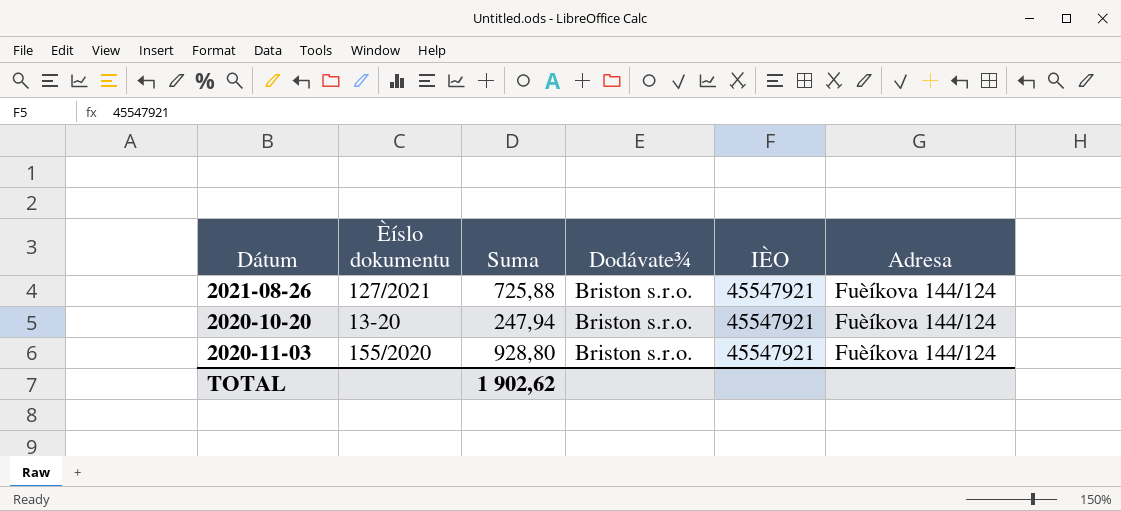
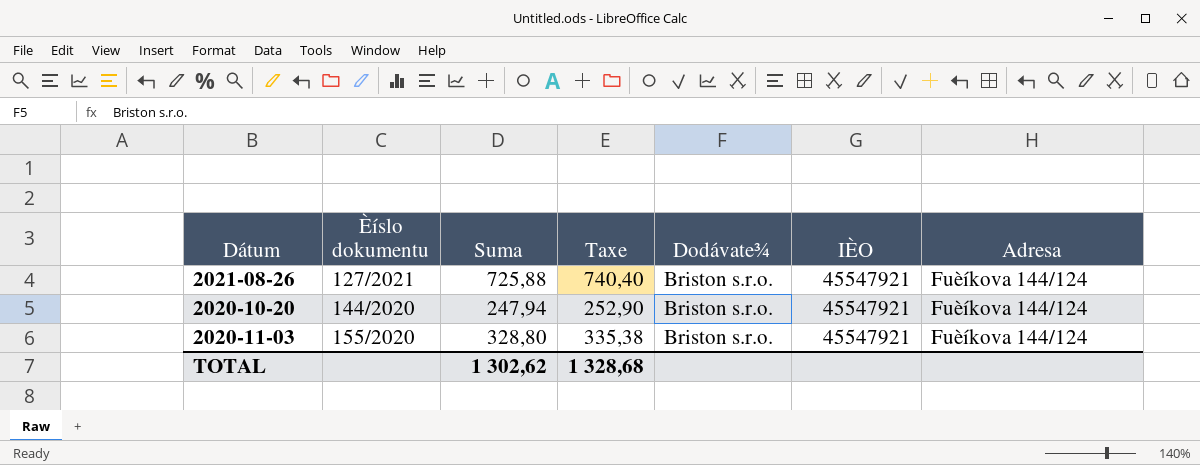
column Taxe | formula: none -> [Suma] * 1,02
2020-10-20 | Èíslo dokumentu: 13-20 -> 144/2020
2020-11-03 | Suma: 928,80 -> 328,80
TOTAL | Suma: 1 902,62 -> 1 302,62

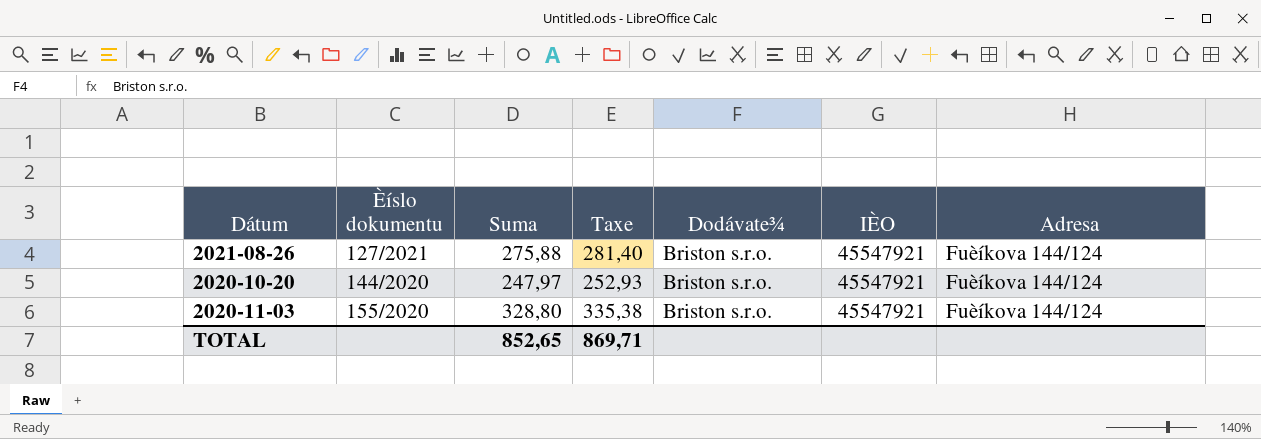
2021-08-26 | Suma: 725,88 -> 275,88
2021-08-26 | Taxe: 740,40 -> 281,40
2020-10-20 | Suma: 247,94 -> 247,97
2020-10-20 | Taxe: 252,90 -> 252,93
TOTAL | Suma: 1 302,62 -> 852,65
TOTAL | Taxe: 1 328,68 -> 869,71

